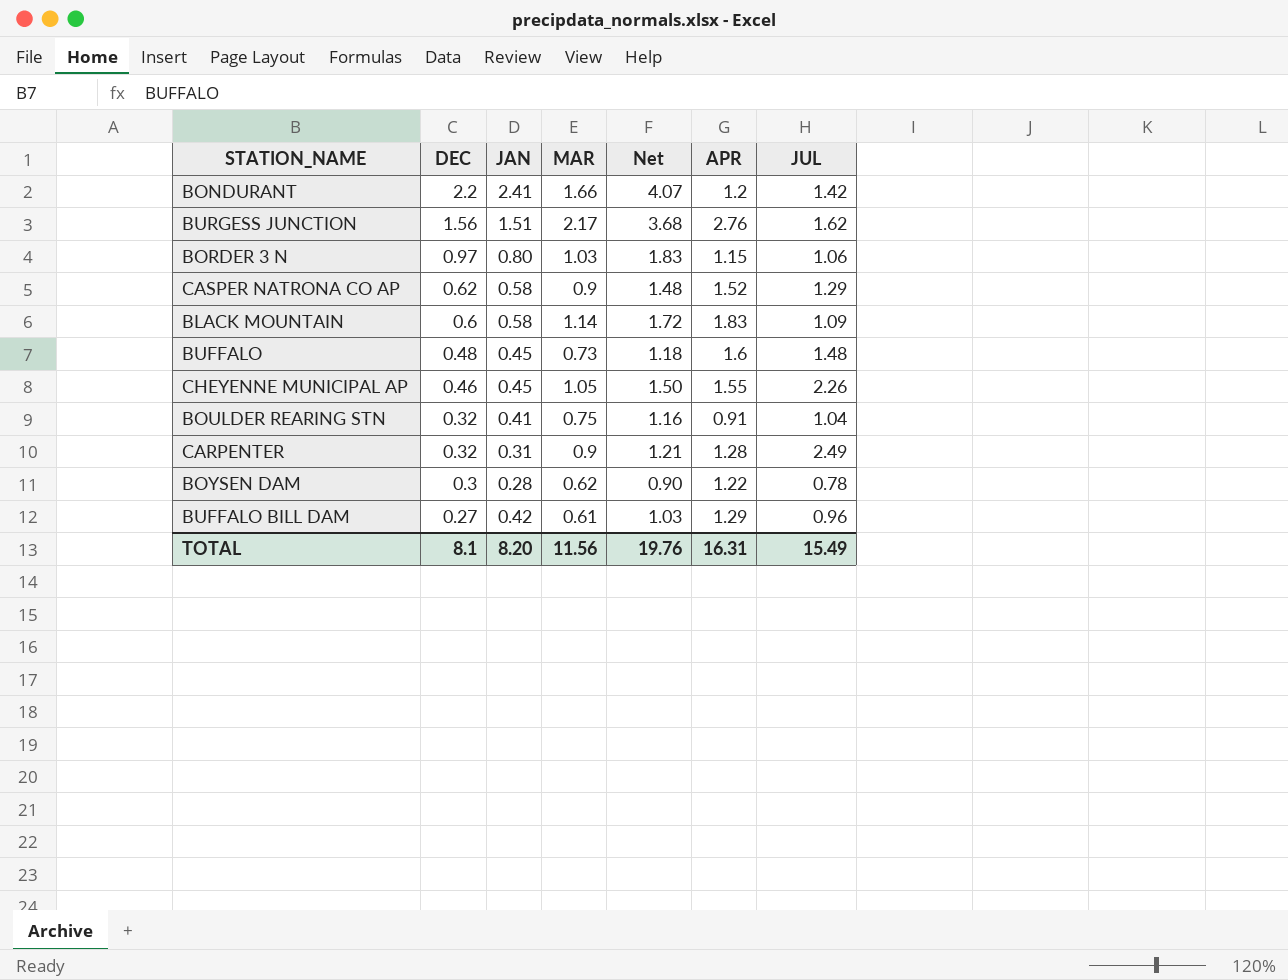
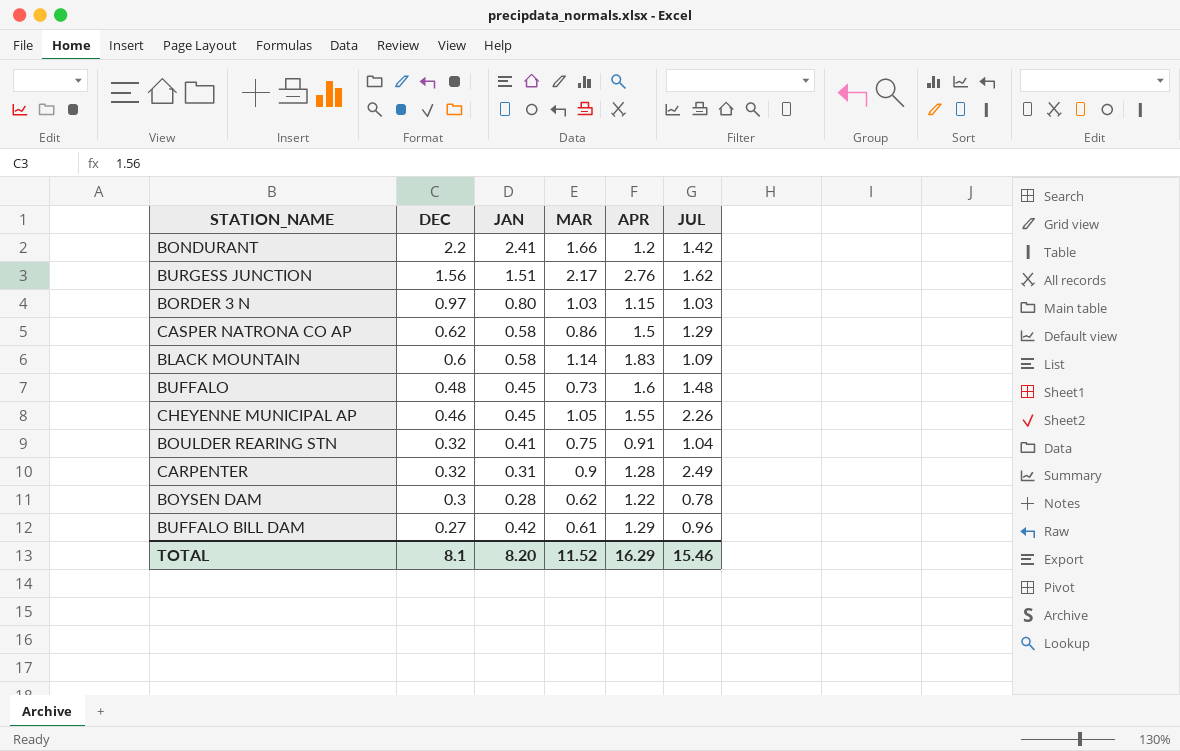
column Net | formula: [JAN] + [MAR] -> none
BORDER 3 N | JUL: 1.06 -> 1.03
CASPER NATRONA CO AP | MAR: 0.9 -> 0.86
CASPER NATRONA CO AP | APR: 1.52 -> 1.5
TOTAL | MAR: 11.56 -> 11.52
TOTAL | APR: 16.31 -> 16.29
TOTAL | JUL: 15.49 -> 15.46

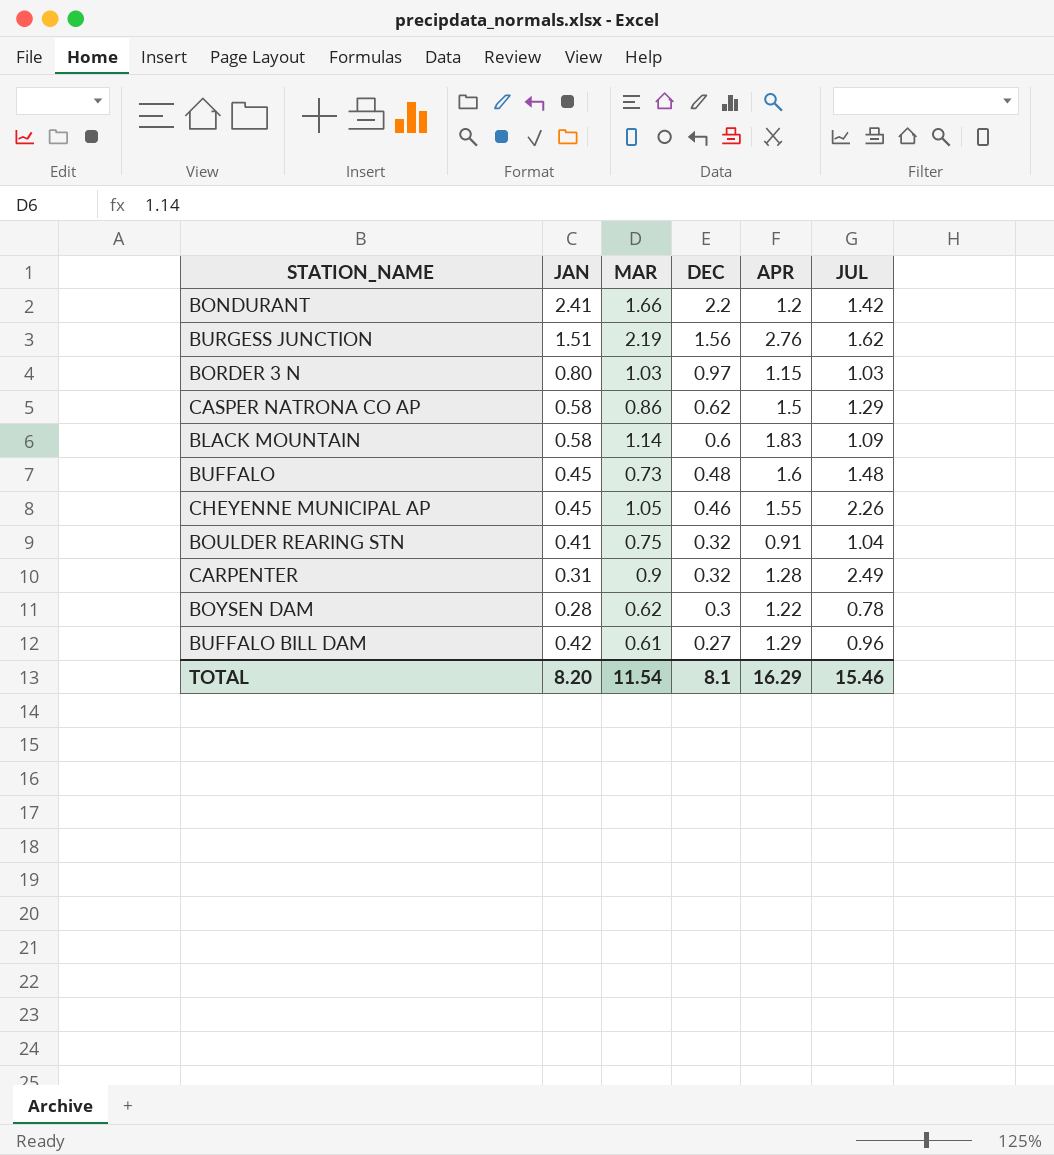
column DEC | position: 2 -> 4
BURGESS JUNCTION | MAR: 2.17 -> 2.19
TOTAL | MAR: 11.52 -> 11.54

